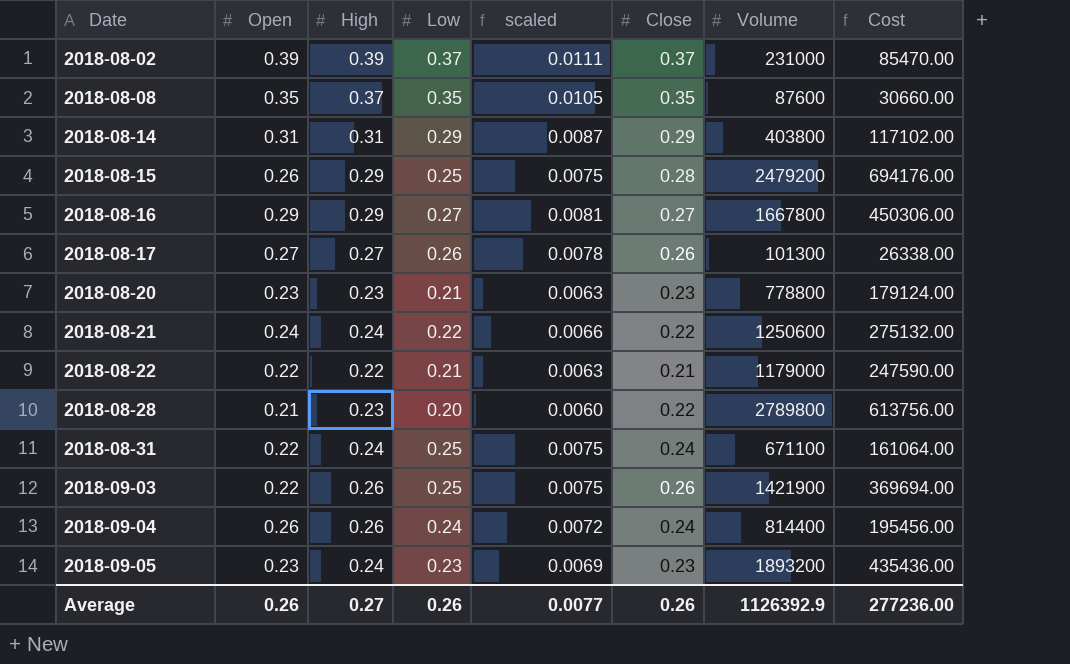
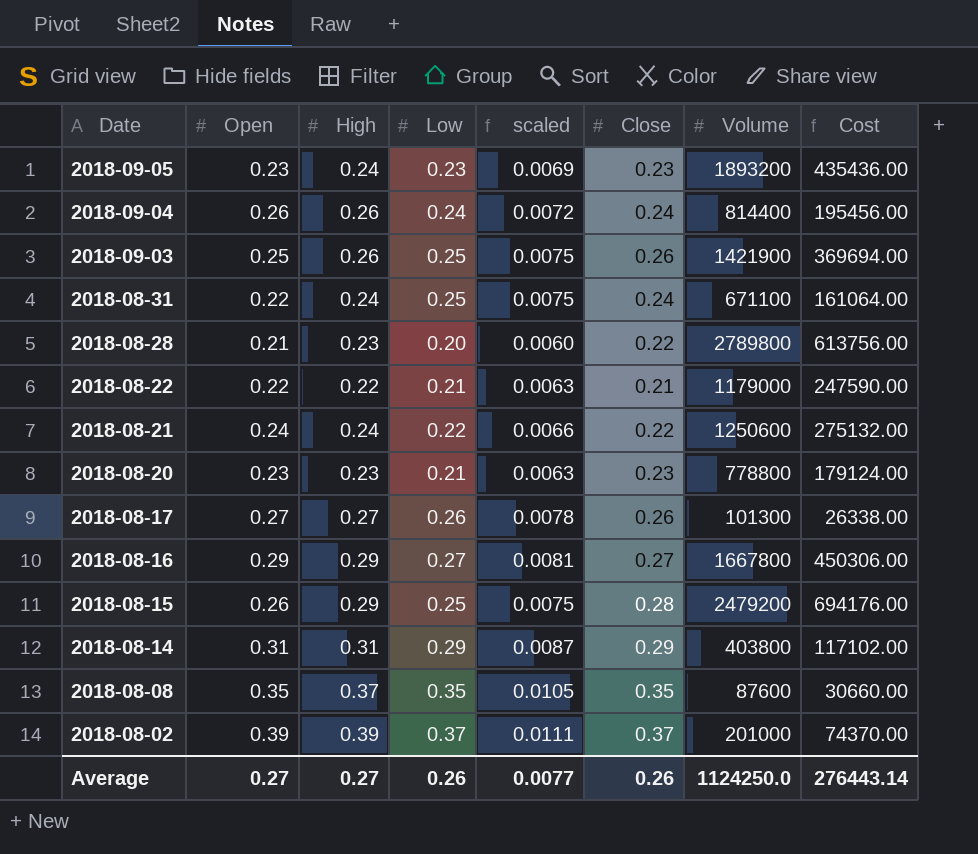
row order: Date ascending -> Date descending
2018-09-03 | Open: 0.22 -> 0.25
2018-08-02 | Volume: 231000 -> 201000
2018-08-02 | Cost: 85470.00 -> 74370.00
Average | Open: 0.26 -> 0.27
Average | Volume: 1126392.9 -> 1124250.0
Average | Cost: 277236.00 -> 276443.14

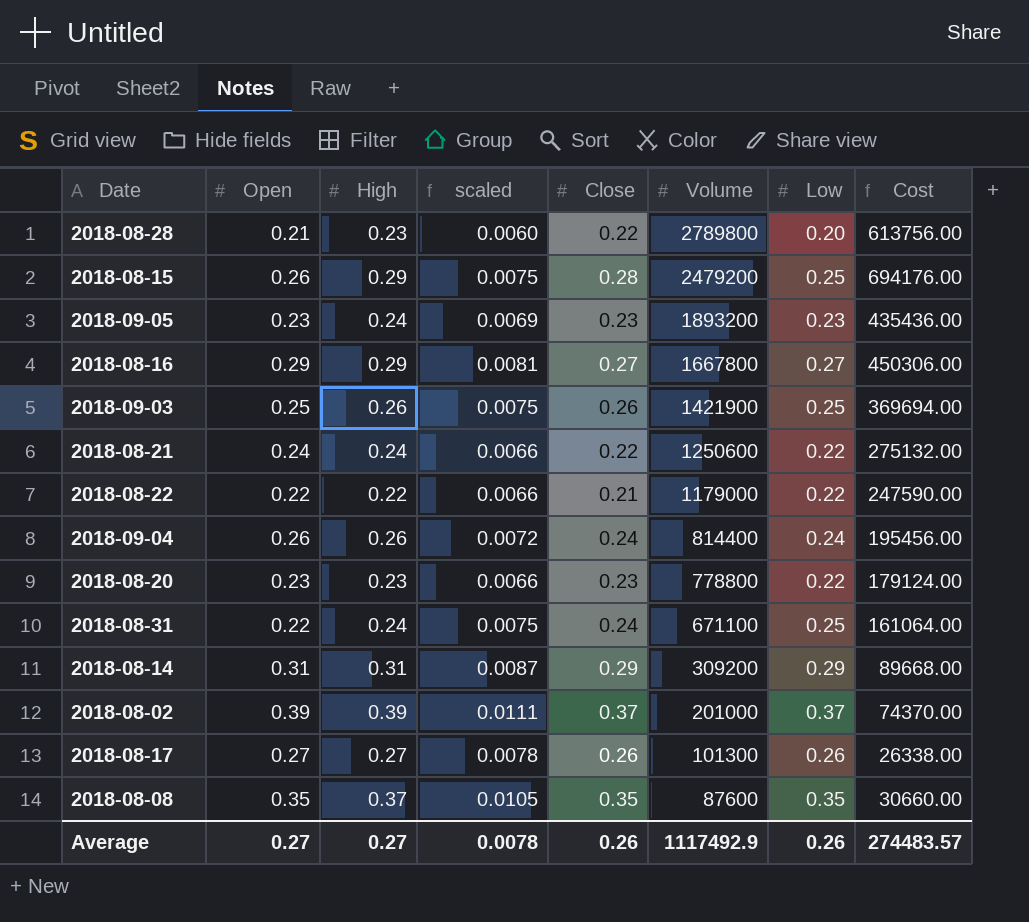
row order: Date descending -> Volume descending
column Low | position: 4 -> 7
2018-08-22 | scaled: 0.0063 -> 0.0066
2018-08-22 | Low: 0.21 -> 0.22
2018-08-20 | scaled: 0.0063 -> 0.0066
2018-08-20 | Low: 0.21 -> 0.22
2018-08-14 | Volume: 403800 -> 309200
2018-08-14 | Cost: 117102.00 -> 89668.00
Average | scaled: 0.0077 -> 0.0078
Average | Volume: 1124250.0 -> 1117492.9
Average | Cost: 276443.14 -> 274483.57

